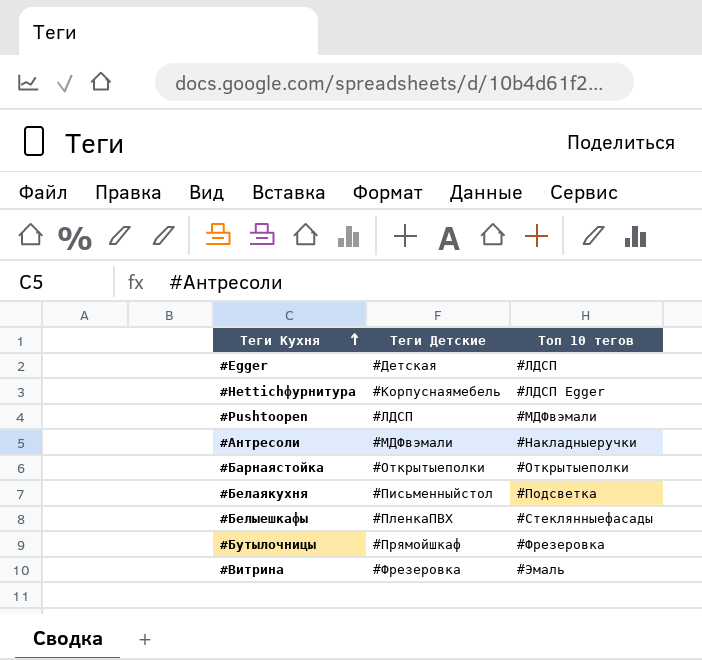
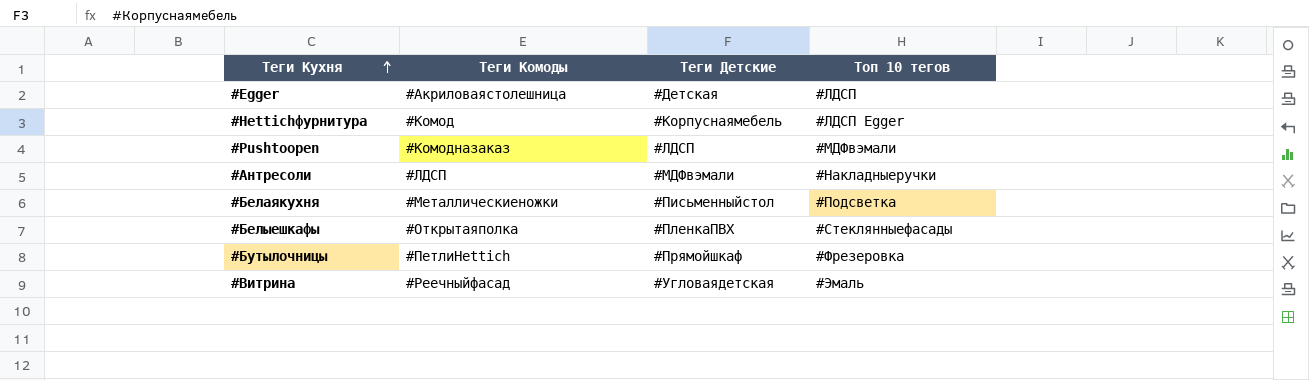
column Теги Комоды | position: none -> 2
row #Барнаястойка: #Открытыеполки | #Открытыеполки -> none
#Витрина | Теги Детские: #Фрезеровка -> #Угловаядетская

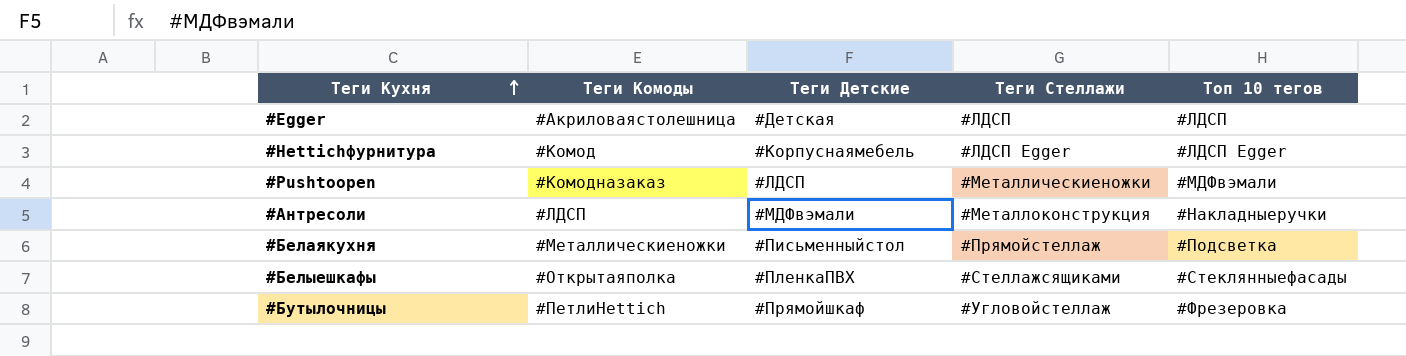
column Теги Стеллажи | position: none -> 4
row #Витрина: #Реечныйфасад | #Угловаядетская | #Эмаль -> none

